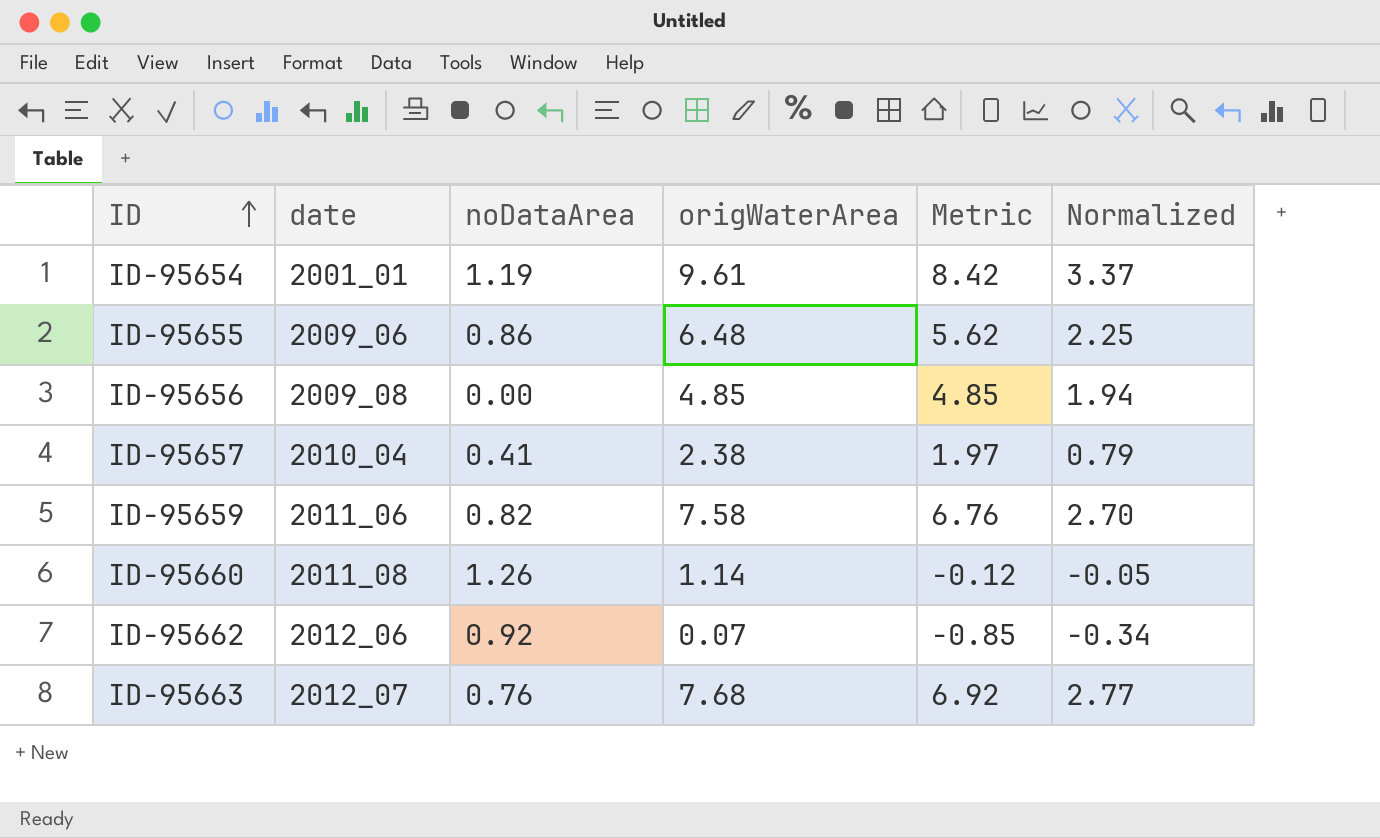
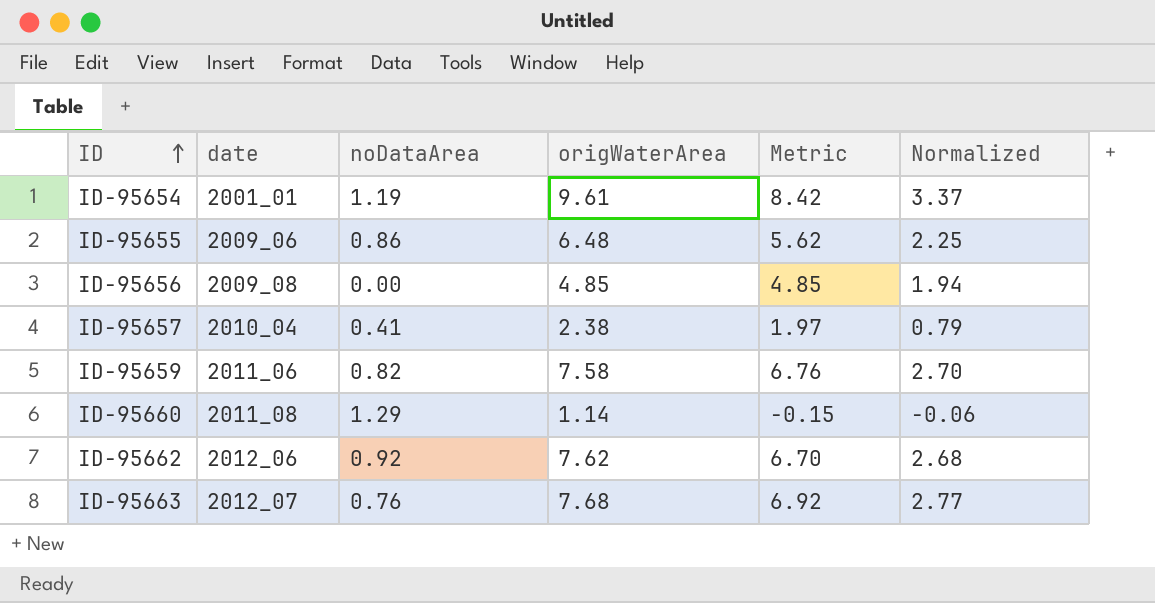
ID-95660 | noDataArea: 1.26 -> 1.29
ID-95660 | Metric: -0.12 -> -0.15
ID-95660 | Normalized: -0.05 -> -0.06
ID-95662 | origWaterArea: 0.07 -> 7.62
ID-95662 | Metric: -0.85 -> 6.70
ID-95662 | Normalized: -0.34 -> 2.68

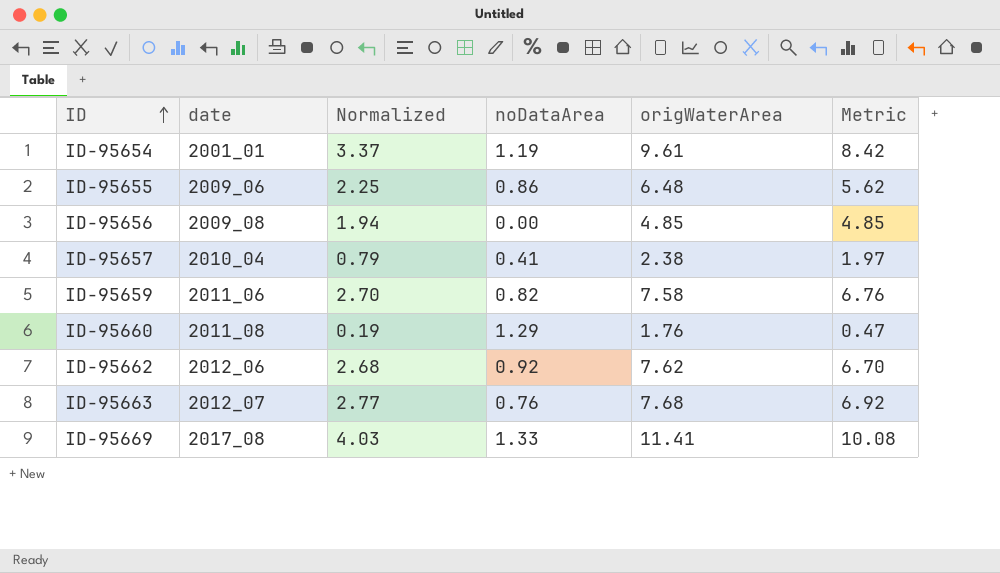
column Normalized | position: 6 -> 3
ID-95660 | Normalized: -0.06 -> 0.19
ID-95660 | origWaterArea: 1.14 -> 1.76
ID-95660 | Metric: -0.15 -> 0.47
row ID-95669: none -> 2017_08 | 4.03 | 1.33 | 11.41 | 10.08

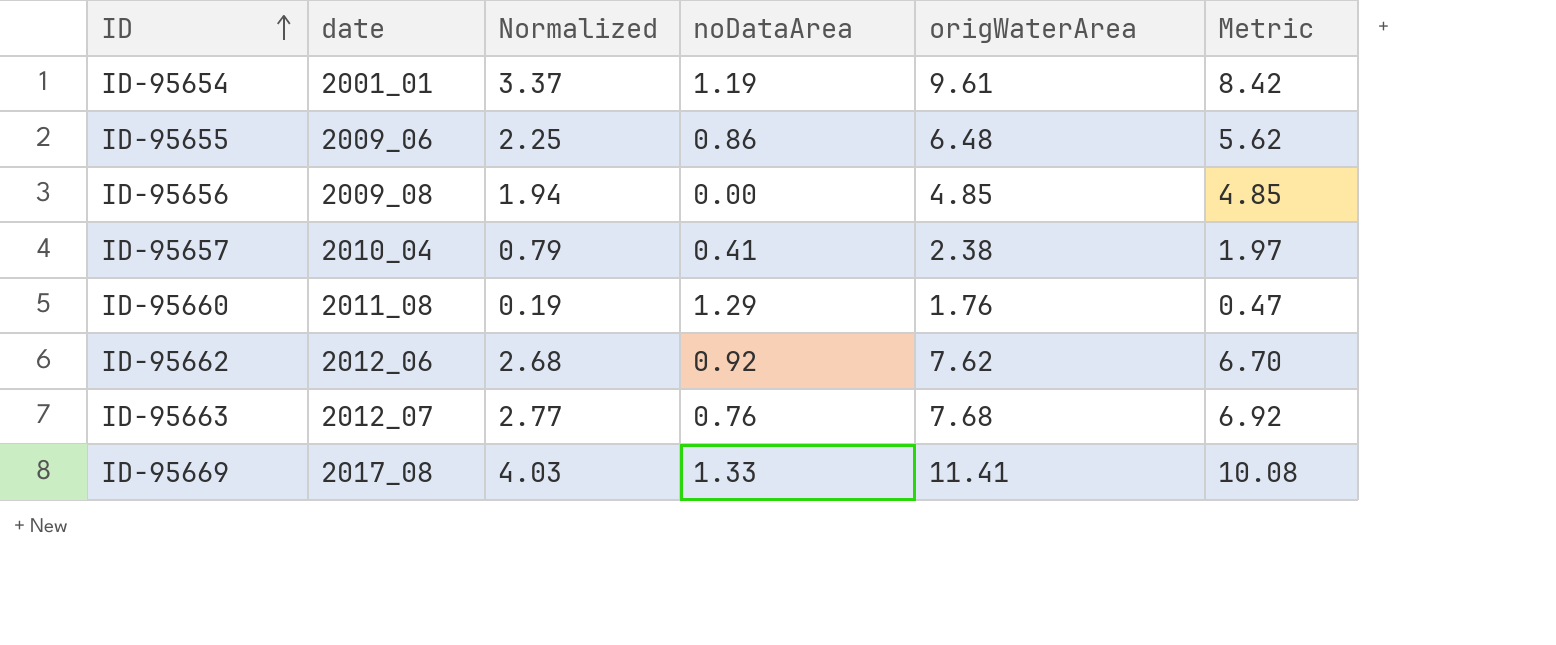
row ID-95659: 2011_06 | 2.70 | 0.82 | 7.58 | 6.76 -> none

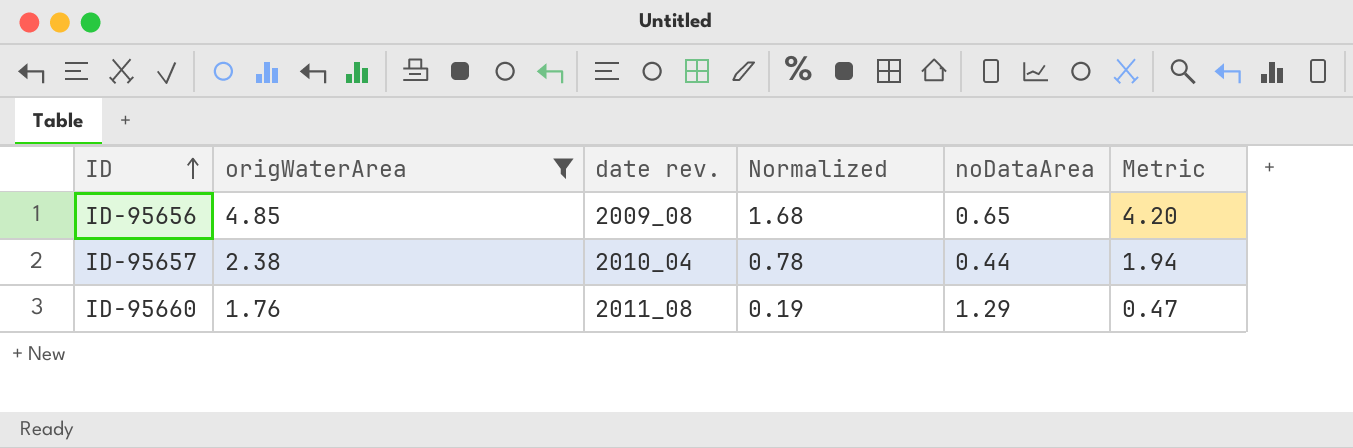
filter: none -> origWaterArea <= 4.85
column origWaterArea | position: 5 -> 2
column name: date -> date rev.
ID-95656 | Normalized: 1.94 -> 1.68
ID-95656 | noDataArea: 0.00 -> 0.65
ID-95656 | Metric: 4.85 -> 4.20
ID-95657 | Normalized: 0.79 -> 0.78
ID-95657 | noDataArea: 0.41 -> 0.44
ID-95657 | Metric: 1.97 -> 1.94

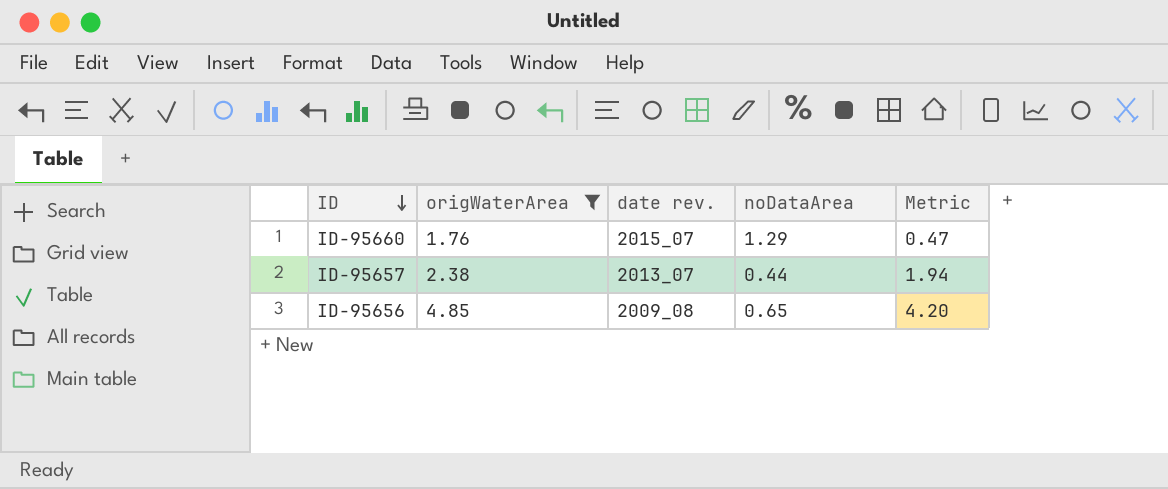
row order: ID ascending -> ID descending
column Normalized | formula: [Metric] * 0.4 -> none
ID-95660 | date rev.: 2011_08 -> 2015_07
ID-95657 | date rev.: 2010_04 -> 2013_07

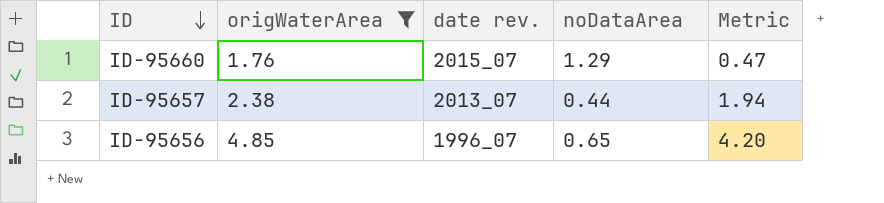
ID-95656 | date rev.: 2009_08 -> 1996_07

